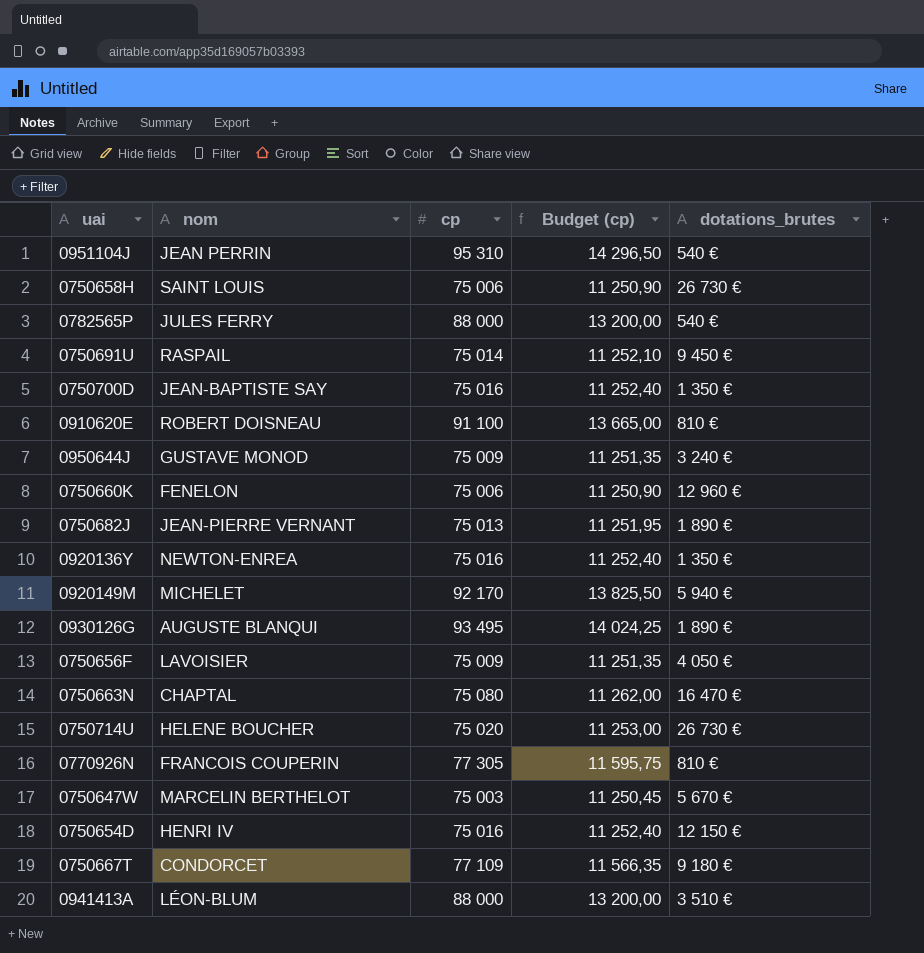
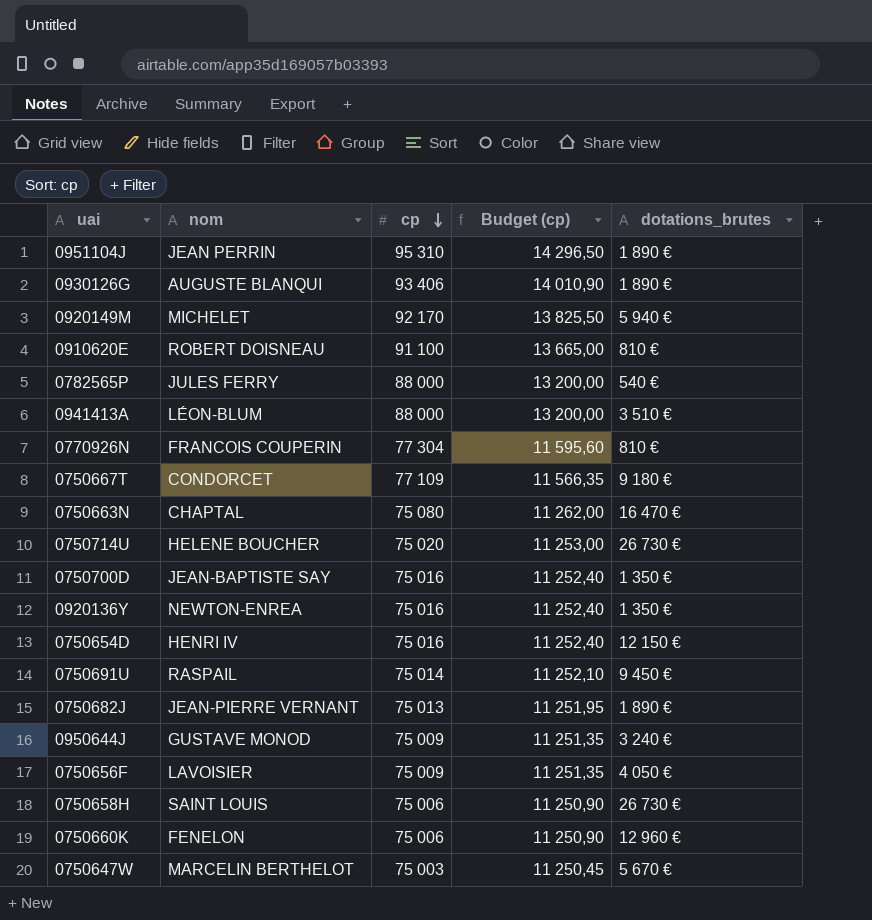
row order: none -> cp descending
0951104J | dotations_brutes: 540 € -> 1 890 €
0930126G | cp: 93 495 -> 93 406
0930126G | Budget (cp): 14 024,25 -> 14 010,90
0770926N | cp: 77 305 -> 77 304
0770926N | Budget (cp): 11 595,75 -> 11 595,60

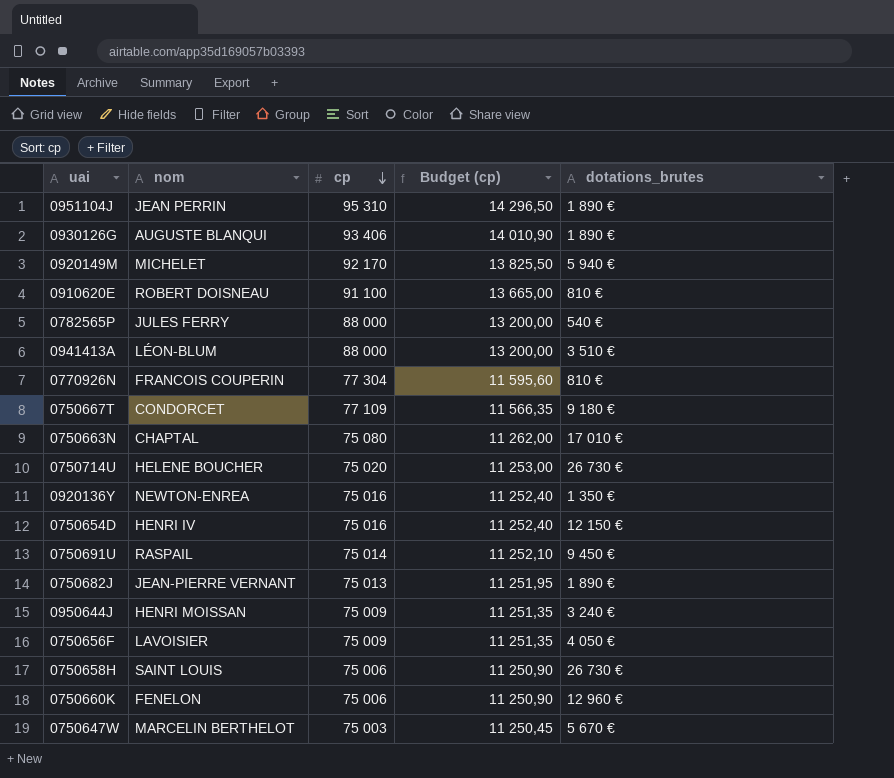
row 0750700D: JEAN-BAPTISTE SAY | 75 016 | 11 252,40 | 1 350 € -> none
0750663N | dotations_brutes: 16 470 € -> 17 010 €
0950644J | nom: GUSTAVE MONOD -> HENRI MOISSAN

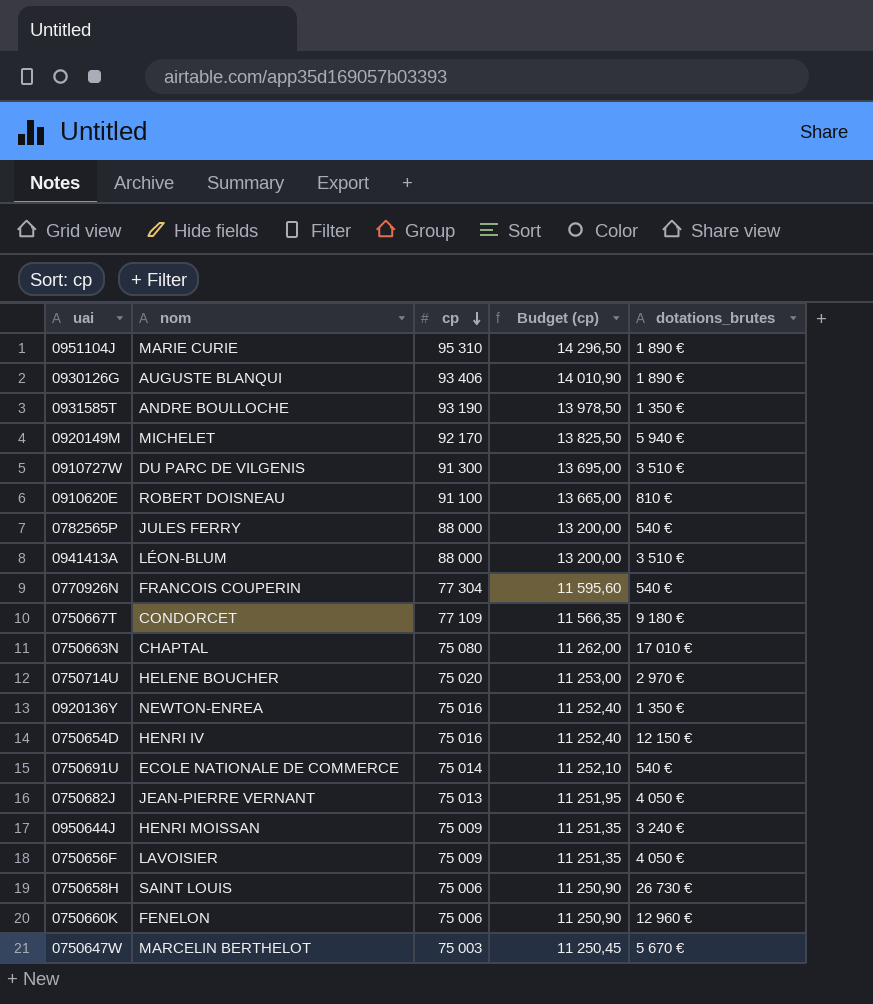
0951104J | nom: JEAN PERRIN -> MARIE CURIE
row 0931585T: none -> ANDRE BOULLOCHE | 93 190 | 13 978,50 | 1 350 €
row 0910727W: none -> DU PARC DE VILGENIS | 91 300 | 13 695,00 | 3 510 €
0770926N | dotations_brutes: 810 € -> 540 €
0750714U | dotations_brutes: 26 730 € -> 2 970 €
0750691U | nom: RASPAIL -> ECOLE NATIONALE DE COMMERCE
0750691U | dotations_brutes: 9 450 € -> 540 €
0750682J | dotations_brutes: 1 890 € -> 4 050 €

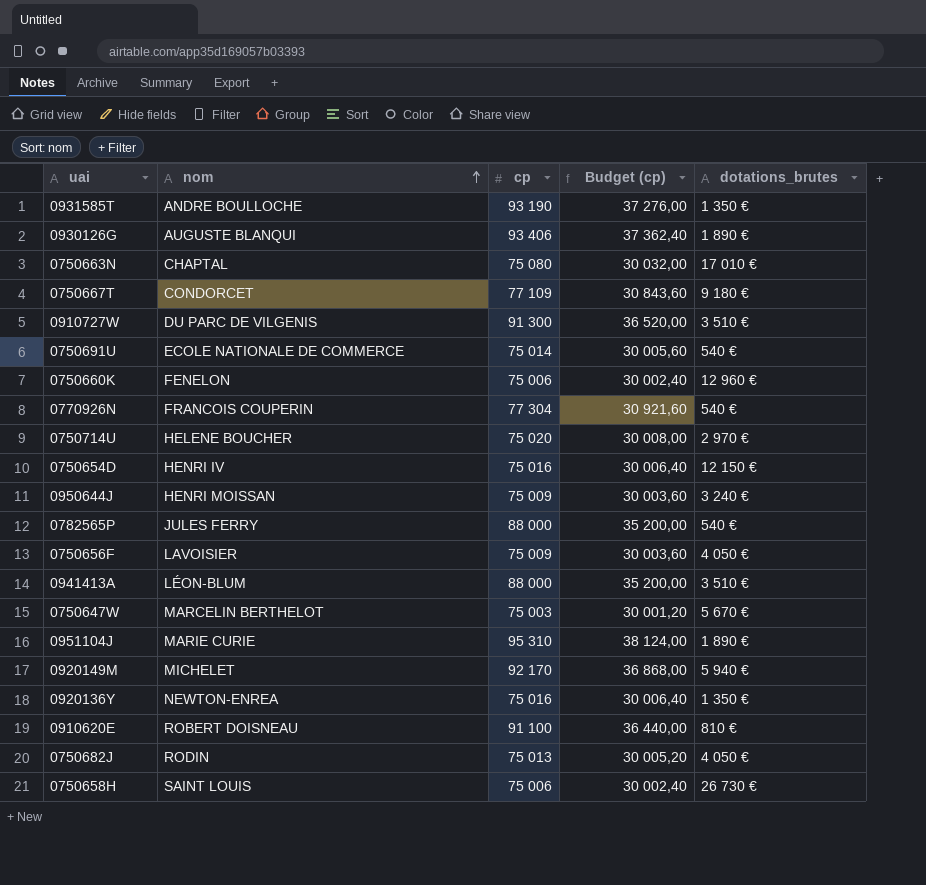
row order: cp descending -> nom ascending
column Budget (cp) | formula: [cp] * 0,15 -> [cp] * 0,4
0750682J | nom: JEAN-PIERRE VERNANT -> RODIN

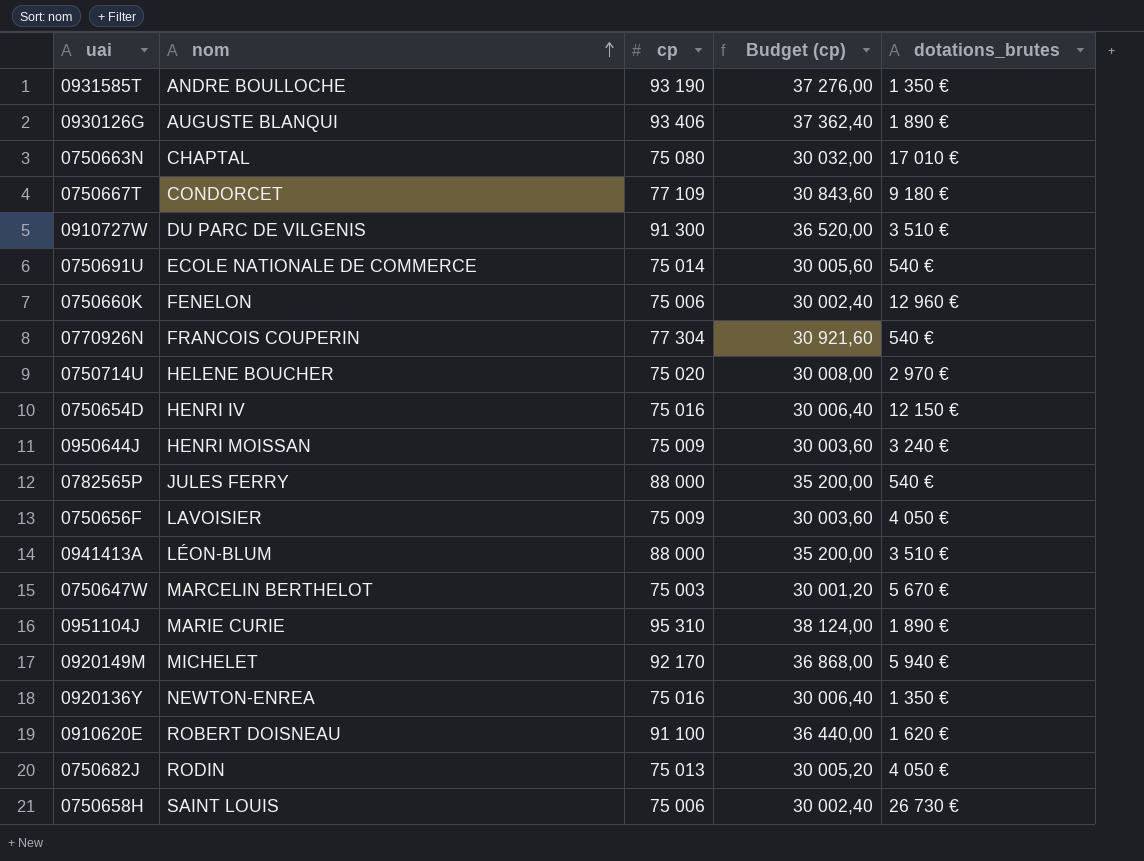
0910620E | dotations_brutes: 810 € -> 1 620 €

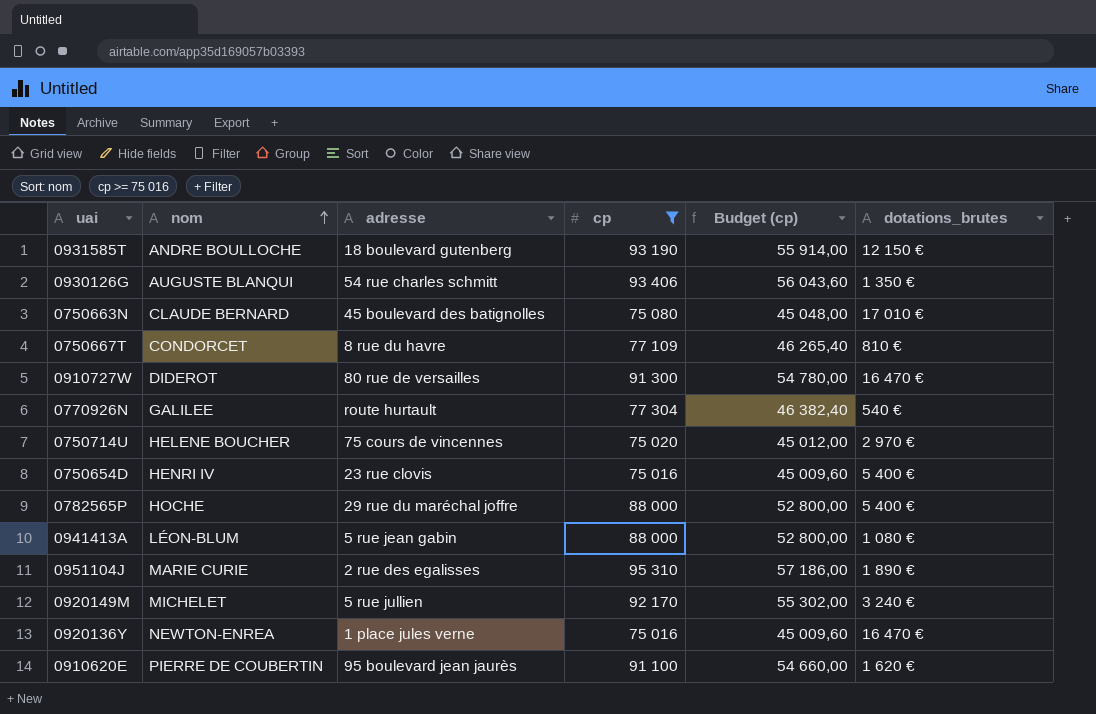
filter: none -> cp >= 75 016
column adresse | position: none -> 3
column Budget (cp) | formula: [cp] * 0,4 -> [cp] * 0,6
0931585T | dotations_brutes: 1 350 € -> 12 150 €
0930126G | dotations_brutes: 1 890 € -> 1 350 €
0750663N | nom: CHAPTAL -> CLAUDE BERNARD
0750667T | dotations_brutes: 9 180 € -> 810 €
0910727W | nom: DU PARC DE VILGENIS -> DIDEROT
0910727W | dotations_brutes: 3 510 € -> 16 470 €
0770926N | nom: FRANCOIS COUPERIN -> GALILEE
0750654D | dotations_brutes: 12 150 € -> 5 400 €
0782565P | nom: JULES FERRY -> HOCHE
0782565P | dotations_brutes: 540 € -> 5 400 €
0941413A | dotations_brutes: 3 510 € -> 1 080 €
0920149M | dotations_brutes: 5 940 € -> 3 240 €
0920136Y | dotations_brutes: 1 350 € -> 16 470 €
0910620E | nom: ROBERT DOISNEAU -> PIERRE DE COUBERTIN

